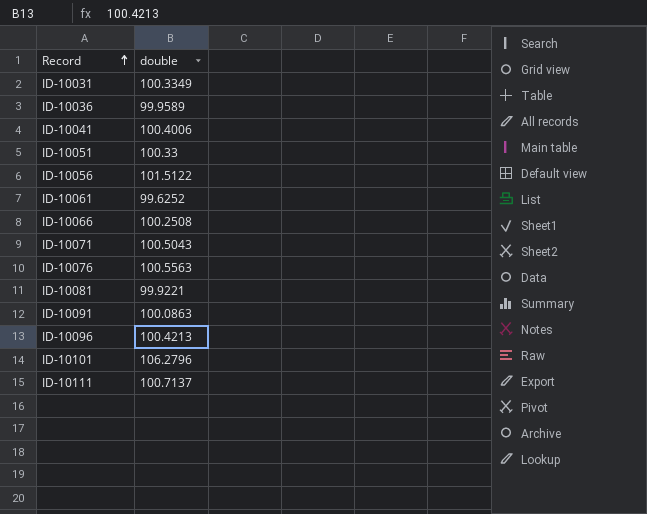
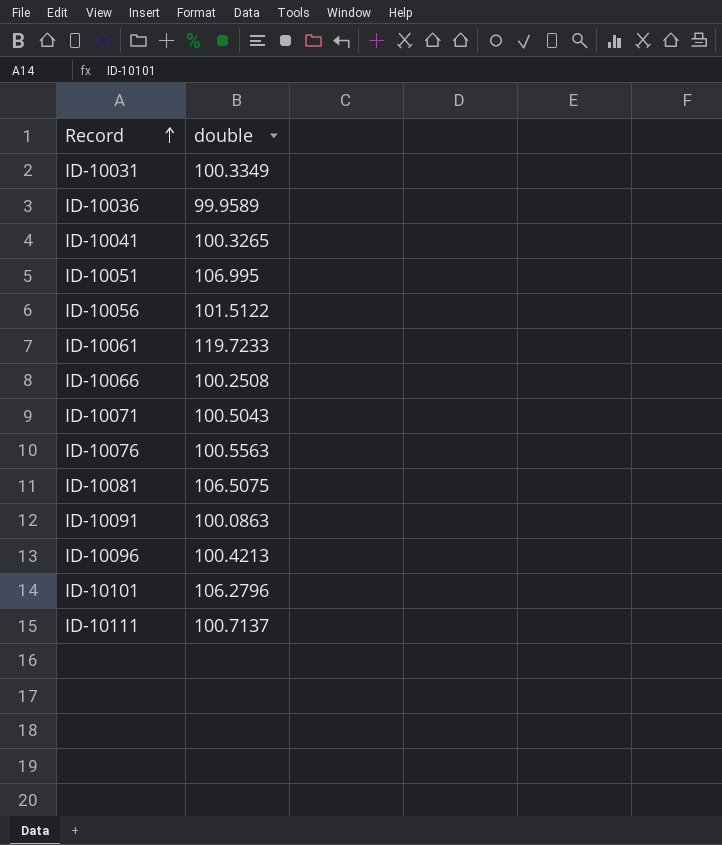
ID-10041 | double: 100.4006 -> 100.3265
ID-10051 | double: 100.33 -> 106.995
ID-10061 | double: 99.6252 -> 119.7233
ID-10081 | double: 99.9221 -> 106.5075

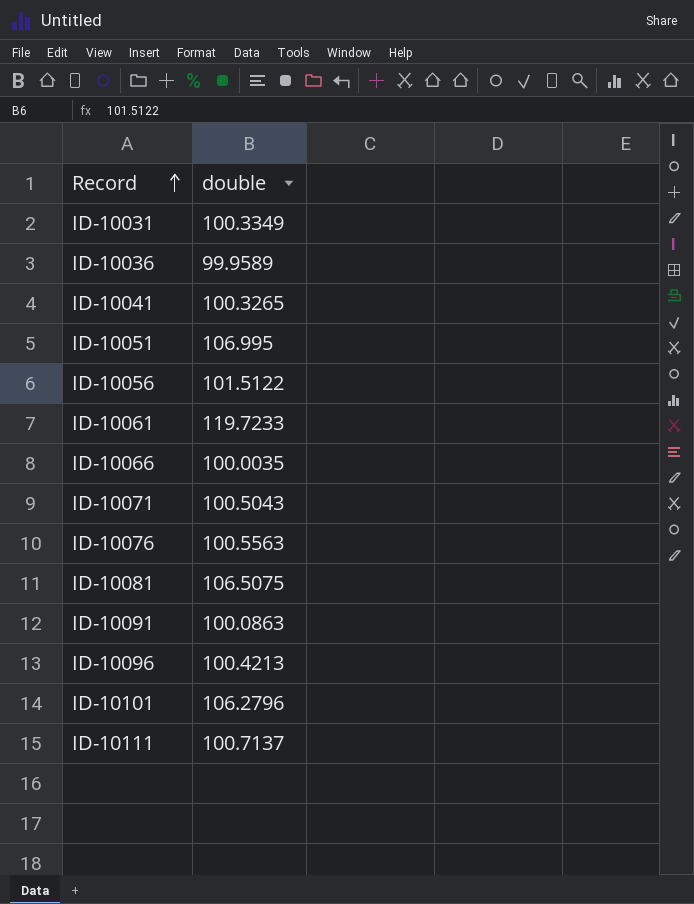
ID-10066 | double: 100.2508 -> 100.0035

